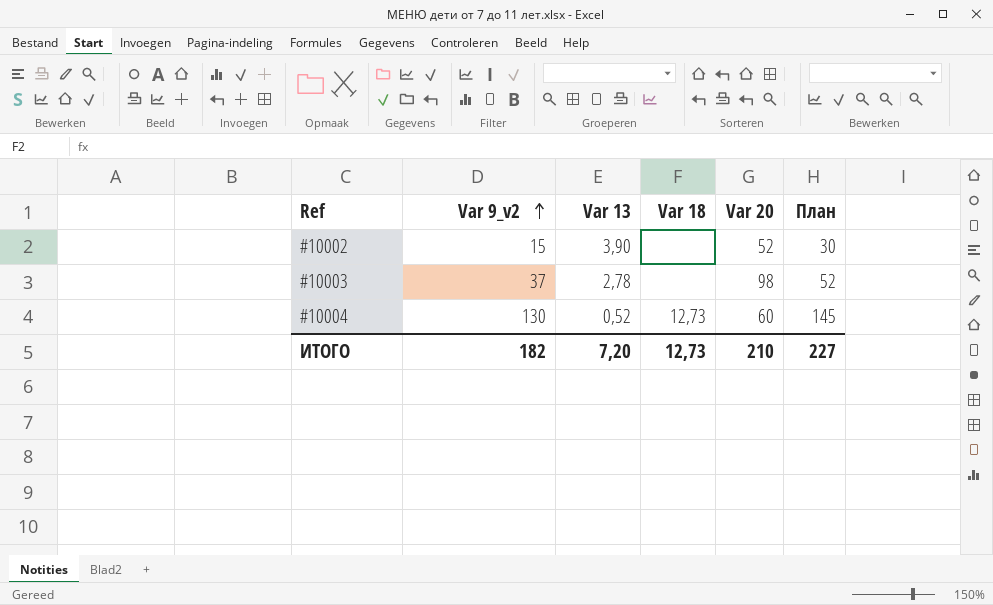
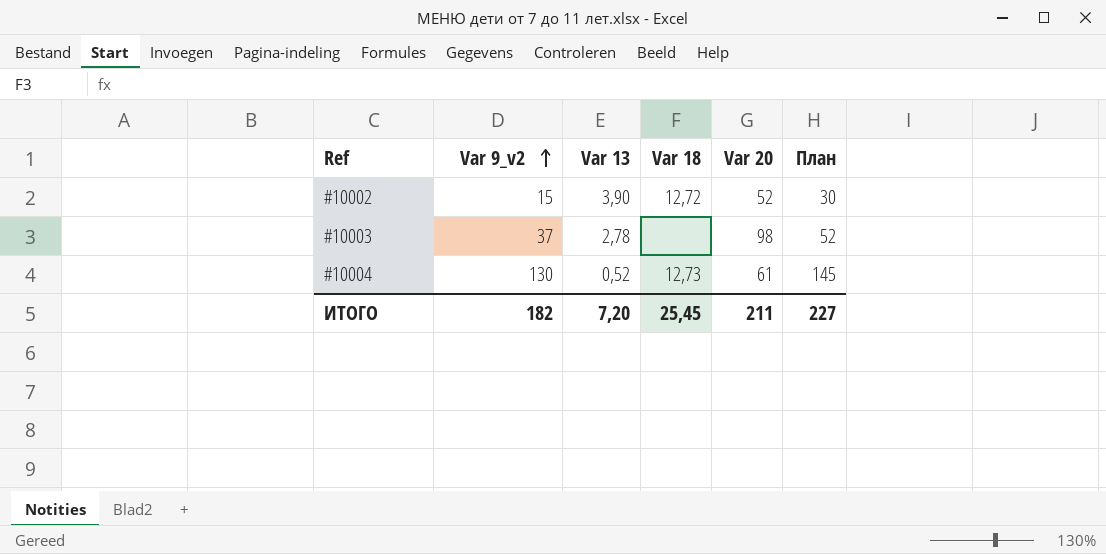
#10002 | Var 18: none -> 12,72
#10004 | Var 20: 60 -> 61
ИТОГО | Var 18: 12,73 -> 25,45
ИТОГО | Var 20: 210 -> 211

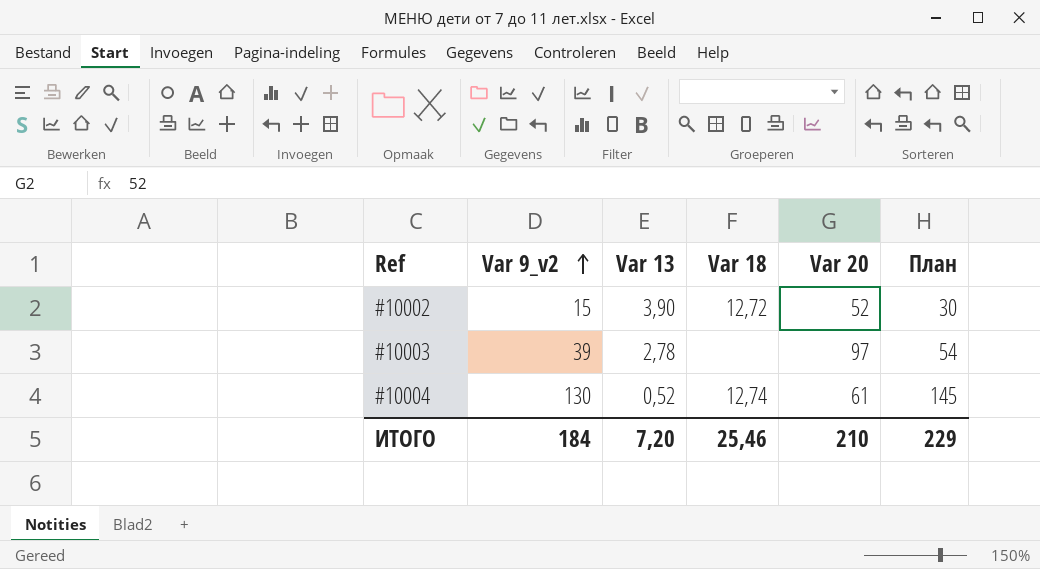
#10003 | Var 9_v2: 37 -> 39
#10003 | Var 20: 98 -> 97
#10003 | План: 52 -> 54
#10004 | Var 18: 12,73 -> 12,74
ИТОГО | Var 9_v2: 182 -> 184
ИТОГО | Var 18: 25,45 -> 25,46
ИТОГО | Var 20: 211 -> 210
ИТОГО | План: 227 -> 229

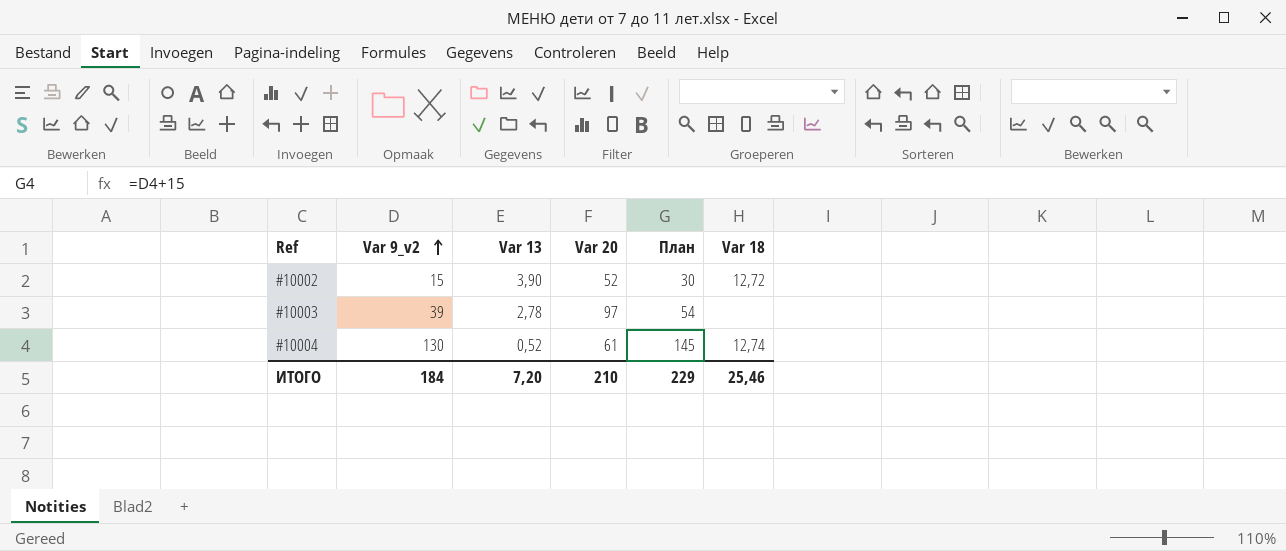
column Var 18 | position: 4 -> 6

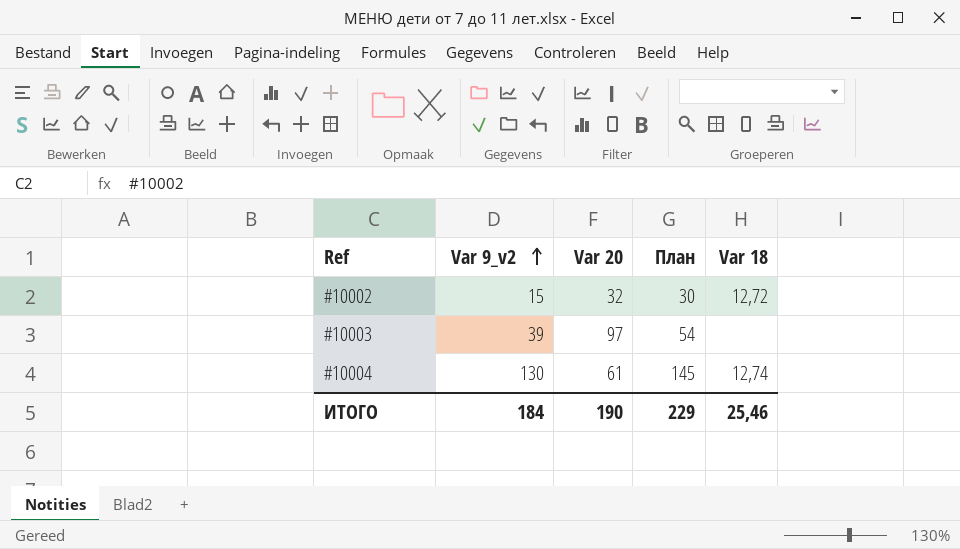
column Var 13 | position: 3 -> none
#10002 | Var 20: 52 -> 32
ИТОГО | Var 20: 210 -> 190

